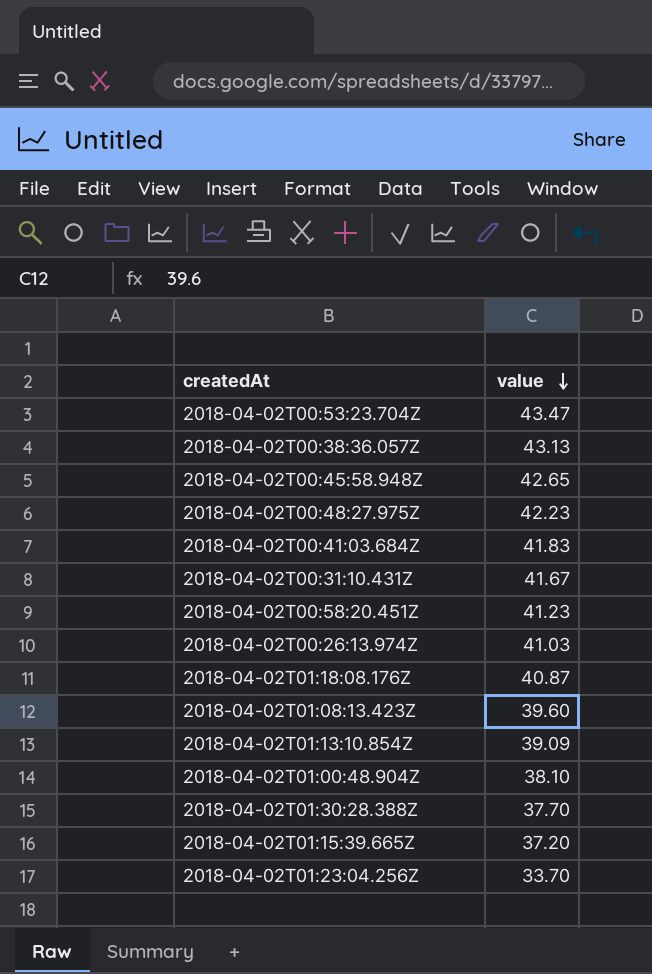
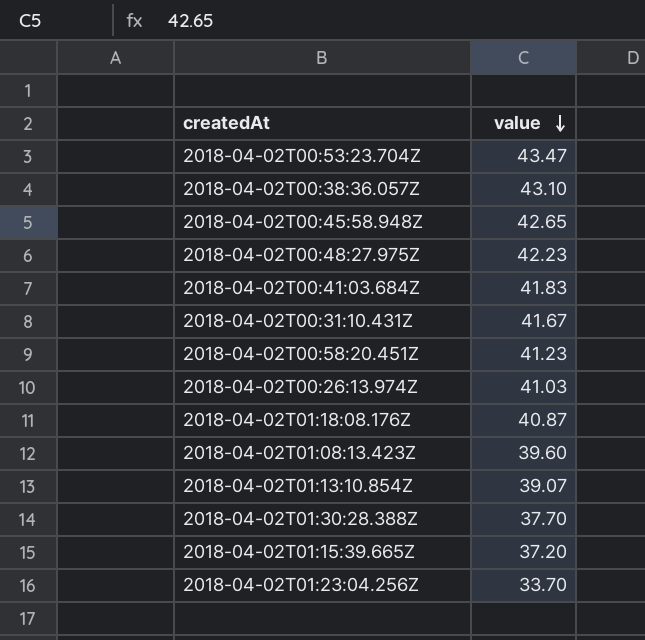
row 2018-04-02T01:00:48.904Z: 38.10 -> none
2018-04-02T00:38:36.057Z | value: 43.13 -> 43.10
2018-04-02T01:13:10.854Z | value: 39.09 -> 39.07

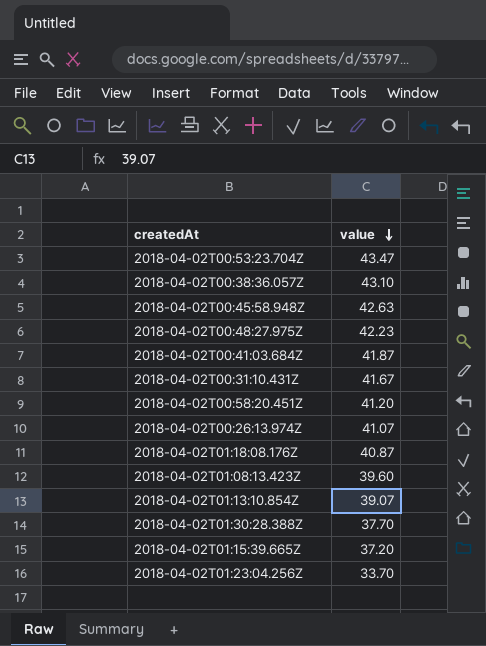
2018-04-02T00:45:58.948Z | value: 42.65 -> 42.63
2018-04-02T00:41:03.684Z | value: 41.83 -> 41.87
2018-04-02T00:58:20.451Z | value: 41.23 -> 41.20
2018-04-02T00:26:13.974Z | value: 41.03 -> 41.07

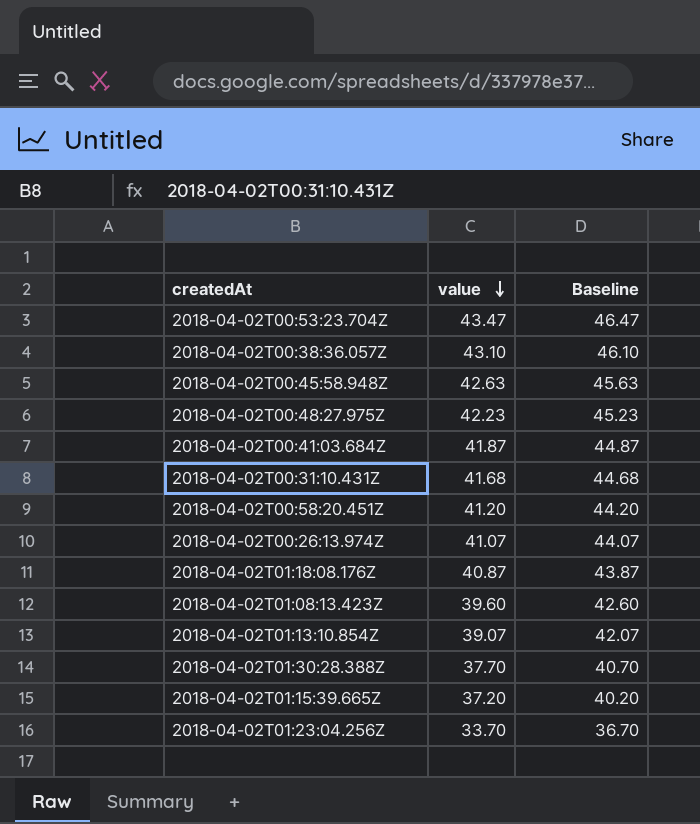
column Baseline | formula: none -> [value] + 3
2018-04-02T00:31:10.431Z | value: 41.67 -> 41.68

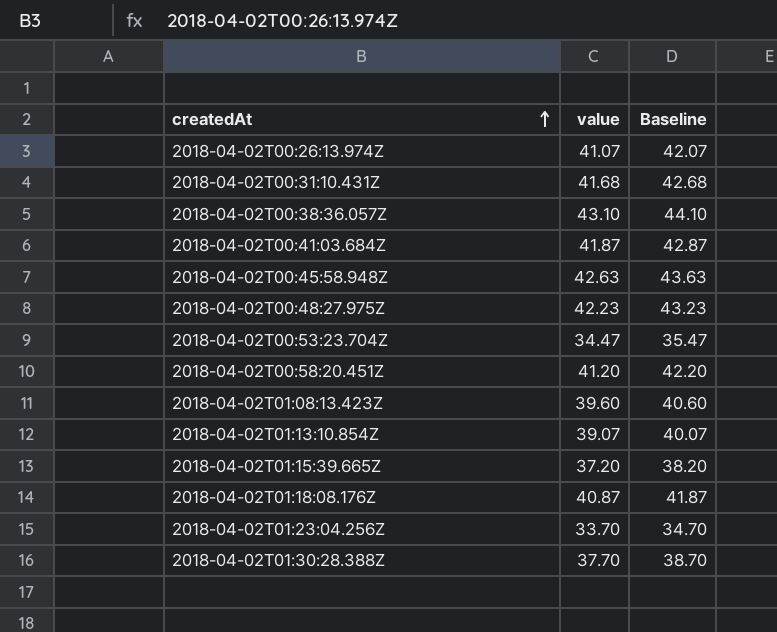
row order: value descending -> createdAt ascending
column Baseline | formula: [value] + 3 -> [value] + 1
2018-04-02T00:53:23.704Z | value: 43.47 -> 34.47

